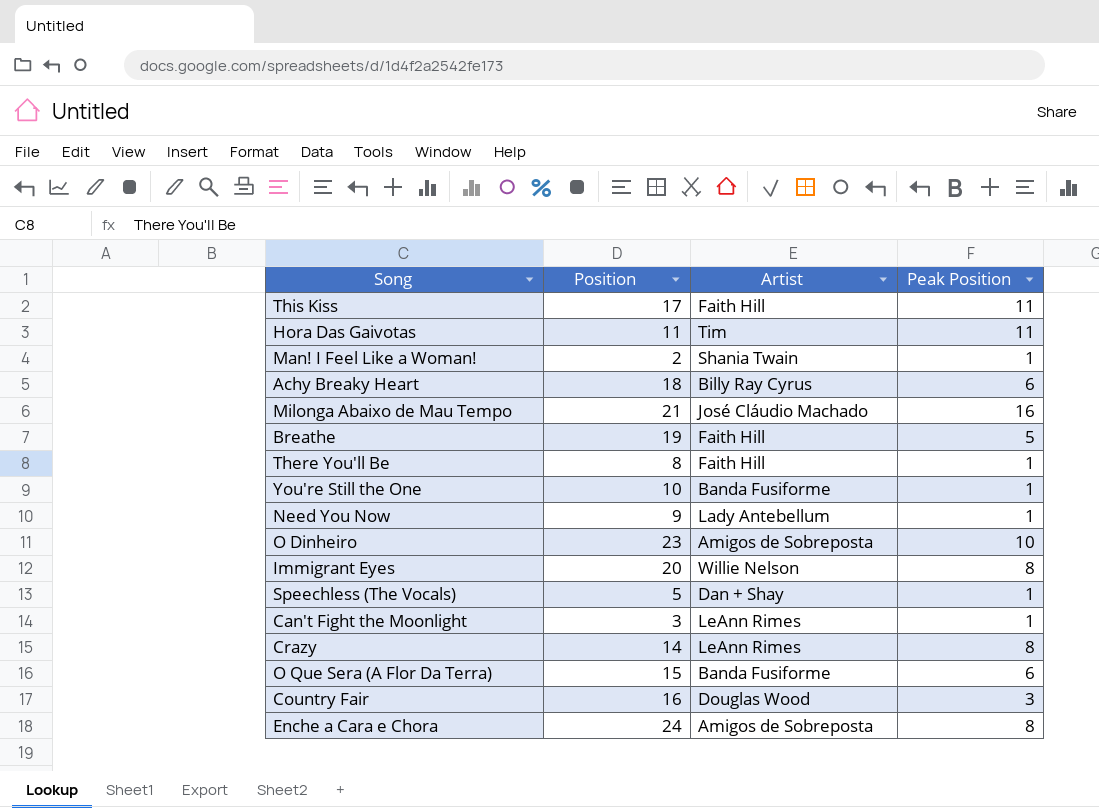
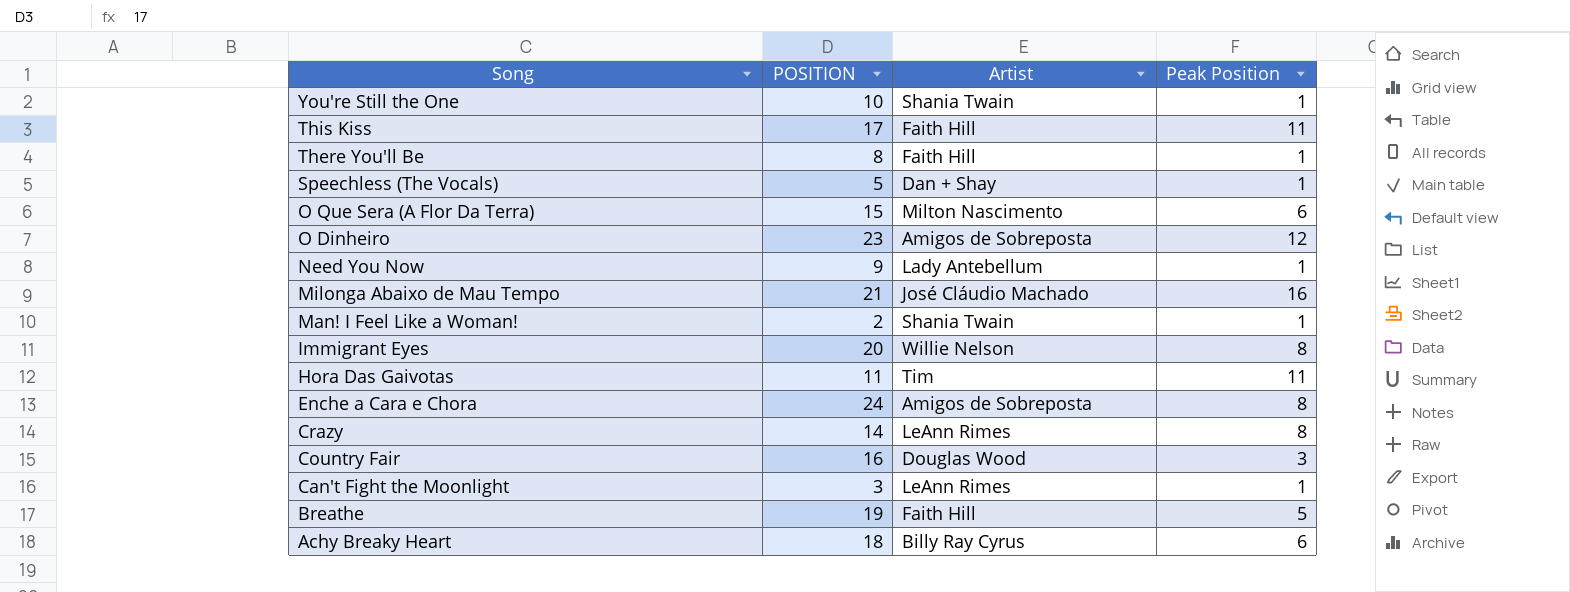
row order: none -> Song descending
column name: Position -> POSITION
You're Still the One | Artist: Banda Fusiforme -> Shania Twain
O Que Sera (A Flor Da Terra) | Artist: Banda Fusiforme -> Milton Nascimento
O Dinheiro | Peak Position: 10 -> 12

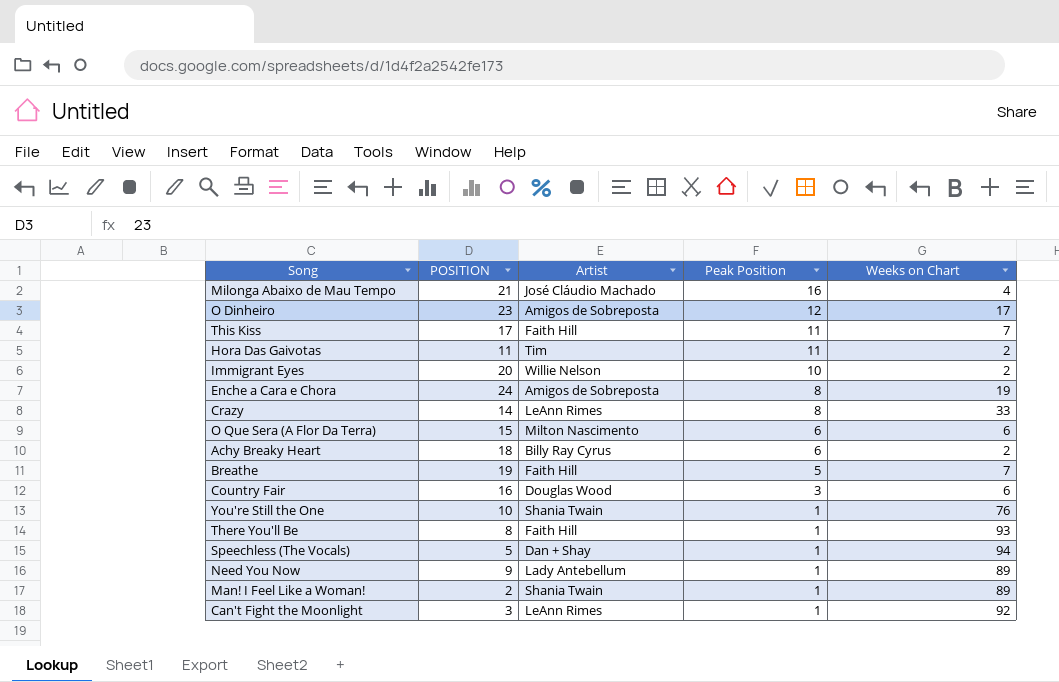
row order: Song descending -> Peak Position descending
column Weeks on Chart | position: none -> 5
Immigrant Eyes | Peak Position: 8 -> 10

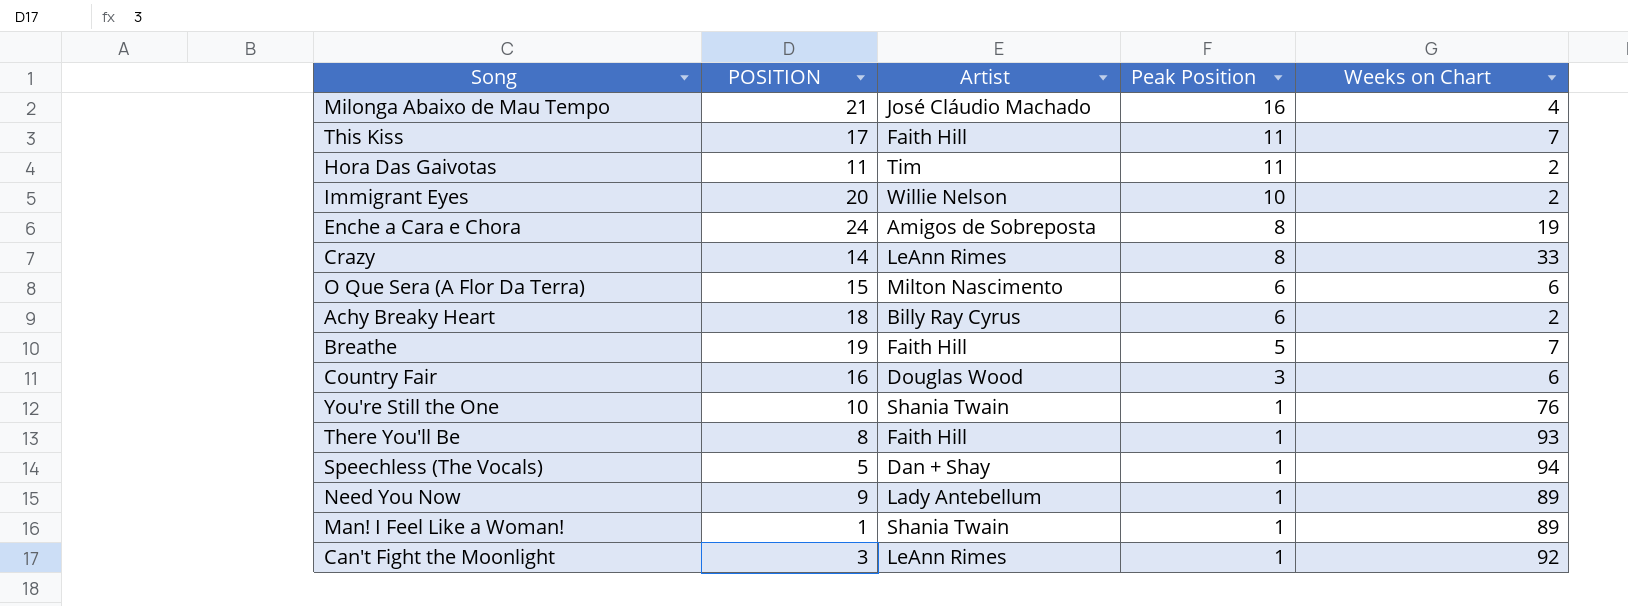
row O Dinheiro: 23 | Amigos de Sobreposta | 12 | 17 -> none
Man! I Feel Like a Woman! | POSITION: 2 -> 1

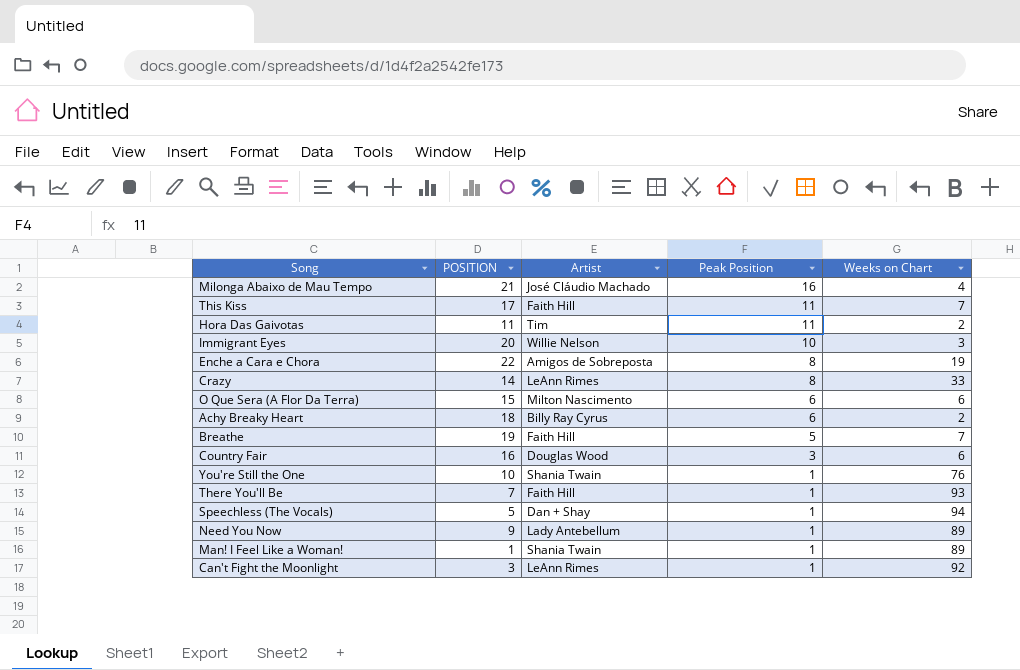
Immigrant Eyes | Weeks on Chart: 2 -> 3
Enche a Cara e Chora | POSITION: 24 -> 22
There You'll Be | POSITION: 8 -> 7

